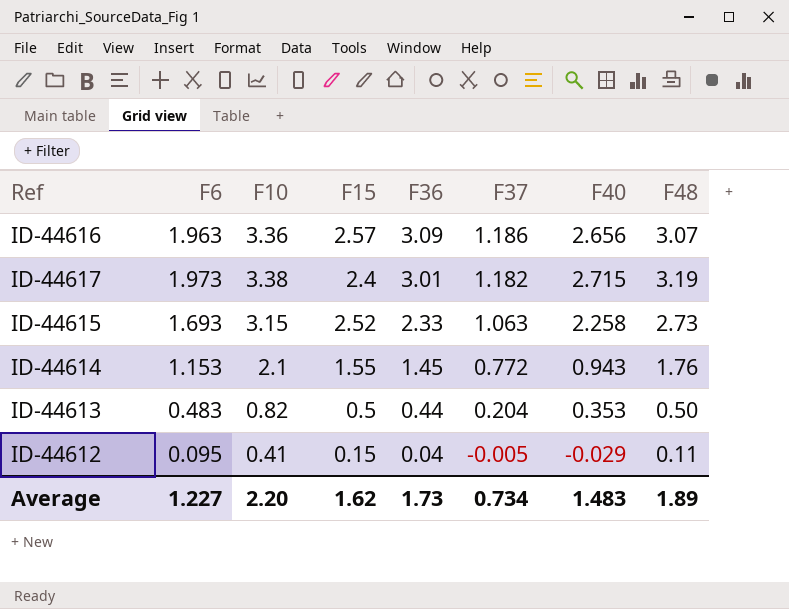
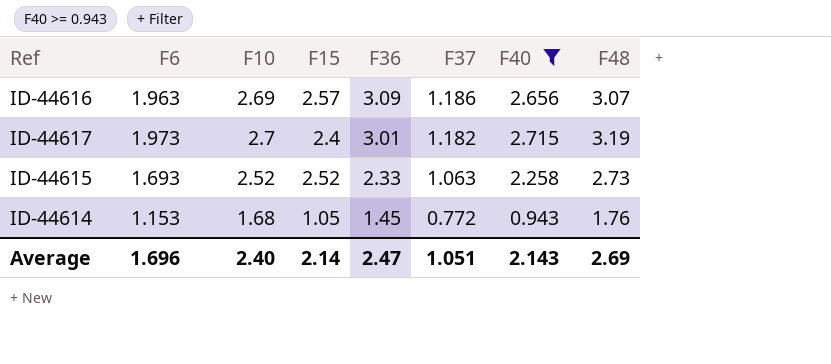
filter: none -> F40 >= 0.943
ID-44616 | F10: 3.36 -> 2.69
ID-44617 | F10: 3.38 -> 2.7
ID-44615 | F10: 3.15 -> 2.52
ID-44614 | F10: 2.1 -> 1.68
ID-44614 | F15: 1.55 -> 1.05
Average | F6: 1.227 -> 1.696
Average | F10: 2.20 -> 2.40
Average | F15: 1.62 -> 2.14
Average | F36: 1.73 -> 2.47
Average | F37: 0.734 -> 1.051
Average | F40: 1.483 -> 2.143
Average | F48: 1.89 -> 2.69

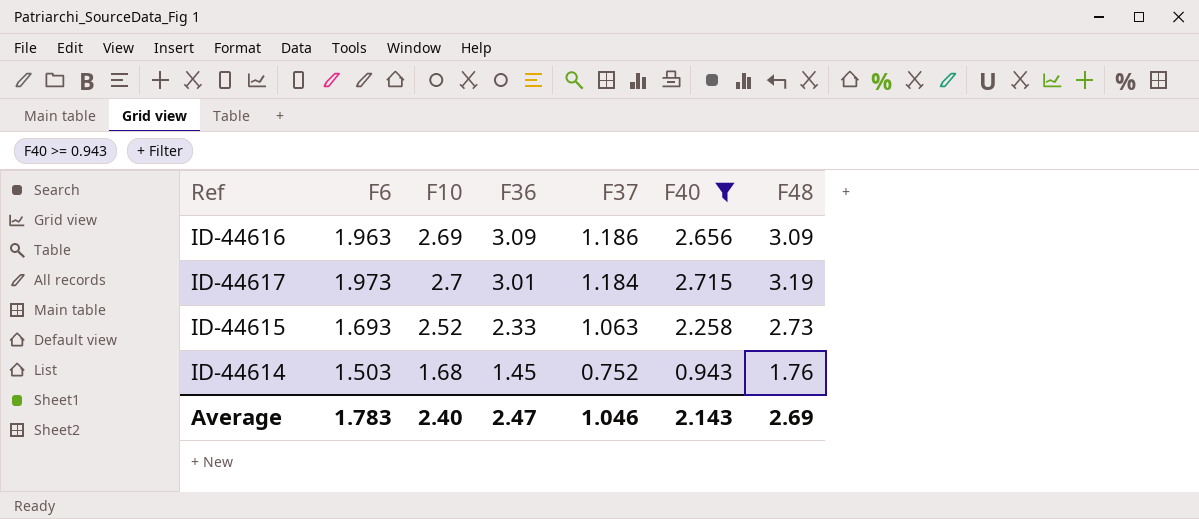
column F15 | position: 4 -> none
ID-44616 | F48: 3.07 -> 3.09
ID-44617 | F37: 1.182 -> 1.184
ID-44614 | F6: 1.153 -> 1.503
ID-44614 | F37: 0.772 -> 0.752
Average | F6: 1.696 -> 1.783
Average | F37: 1.051 -> 1.046

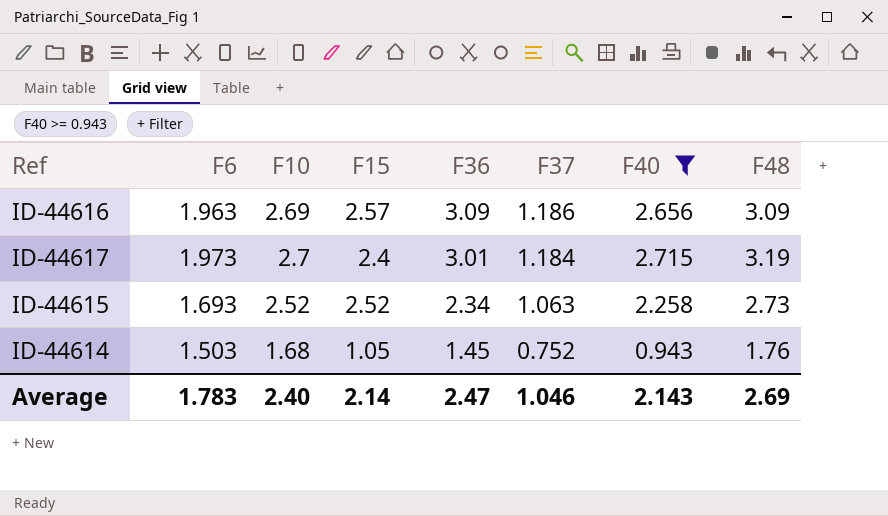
column F15 | position: none -> 4
ID-44615 | F36: 2.33 -> 2.34

